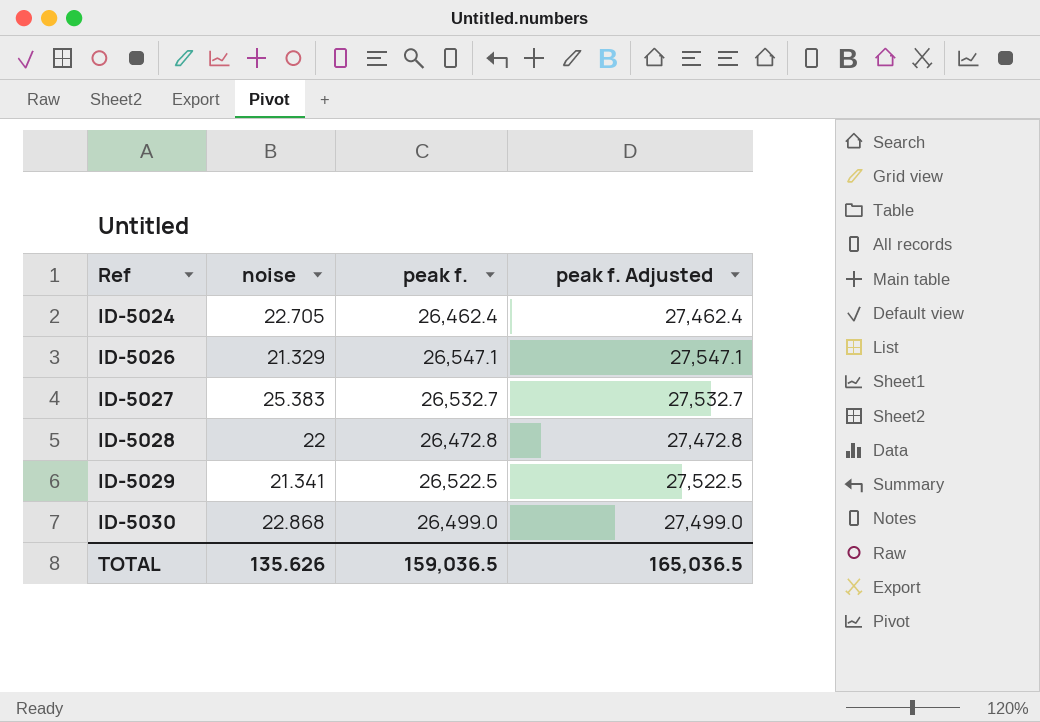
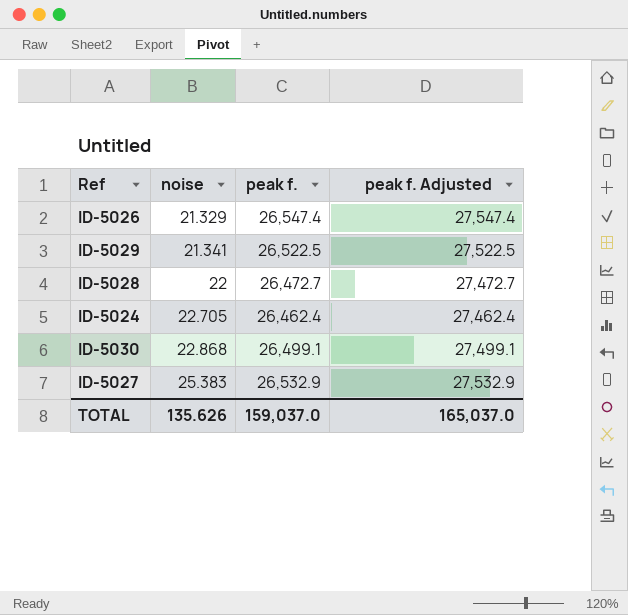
row order: Ref ascending -> noise ascending
ID-5026 | peak f.: 26,547.1 -> 26,547.4
ID-5026 | peak f. Adjusted: 27,547.1 -> 27,547.4
ID-5028 | peak f.: 26,472.8 -> 26,472.7
ID-5028 | peak f. Adjusted: 27,472.8 -> 27,472.7
ID-5030 | peak f.: 26,499.0 -> 26,499.1
ID-5030 | peak f. Adjusted: 27,499.0 -> 27,499.1
ID-5027 | peak f.: 26,532.7 -> 26,532.9
ID-5027 | peak f. Adjusted: 27,532.7 -> 27,532.9
TOTAL | peak f.: 159,036.5 -> 159,037.0
TOTAL | peak f. Adjusted: 165,036.5 -> 165,037.0

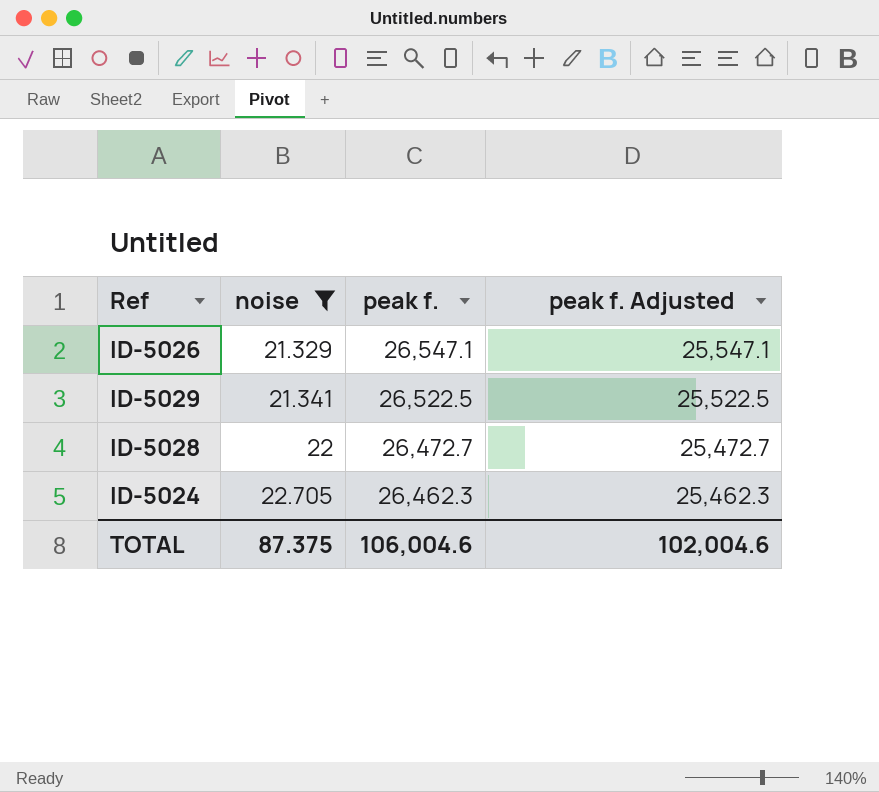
filter: none -> noise <= 22.705
column peak f. Adjusted | formula: [peak f.] + 1000 -> [peak f.] - 1000
ID-5026 | peak f.: 26,547.4 -> 26,547.1
ID-5024 | peak f.: 26,462.4 -> 26,462.3
TOTAL | noise: 135.626 -> 87.375
TOTAL | peak f.: 159,037.0 -> 106,004.6
TOTAL | peak f. Adjusted: 165,037.0 -> 102,004.6

